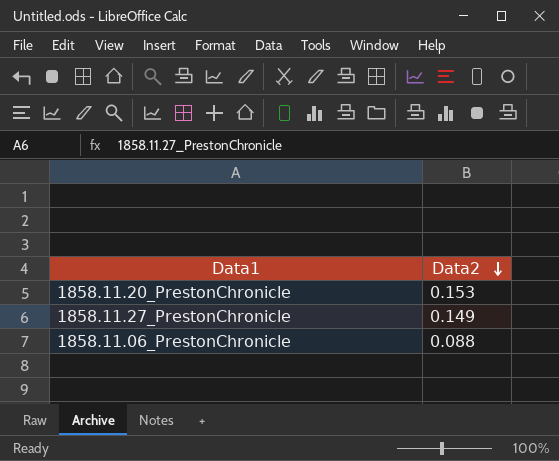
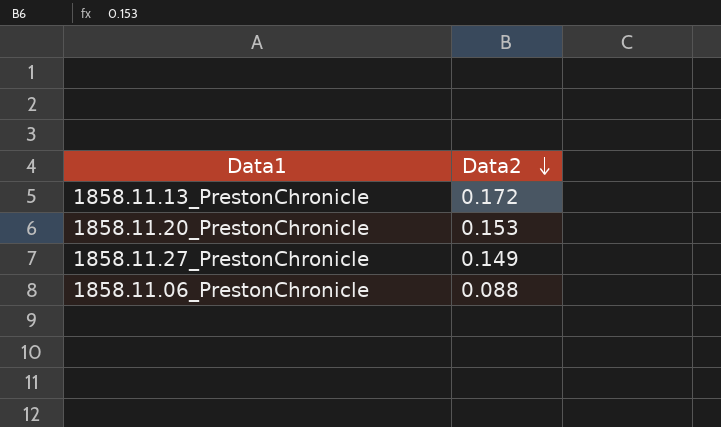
row 1858.11.13_PrestonChronicle: none -> 0.172

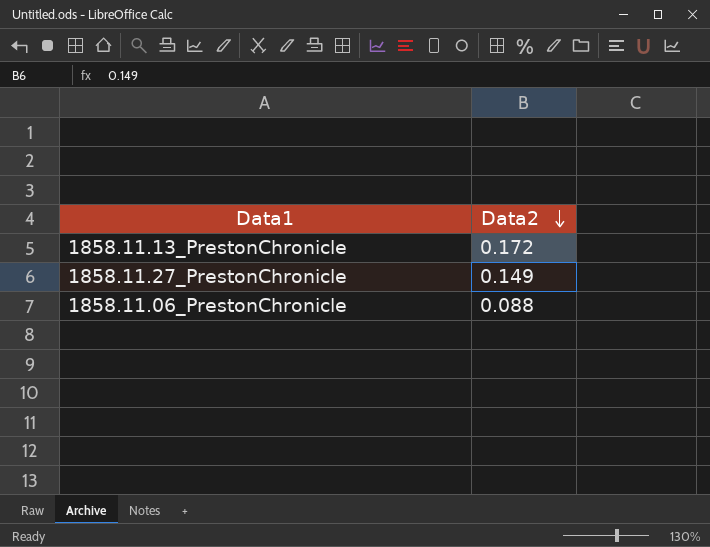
row 1858.11.20_PrestonChronicle: 0.153 -> none

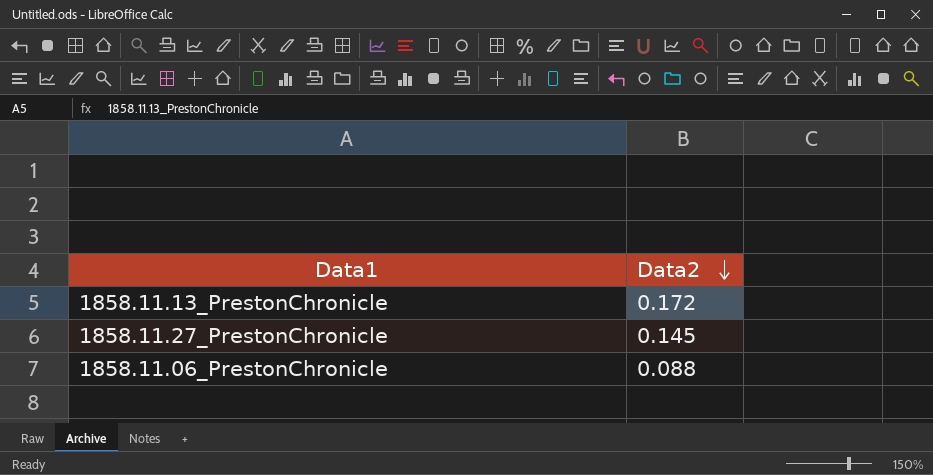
1858.11.27_PrestonChronicle | Data2: 0.149 -> 0.145

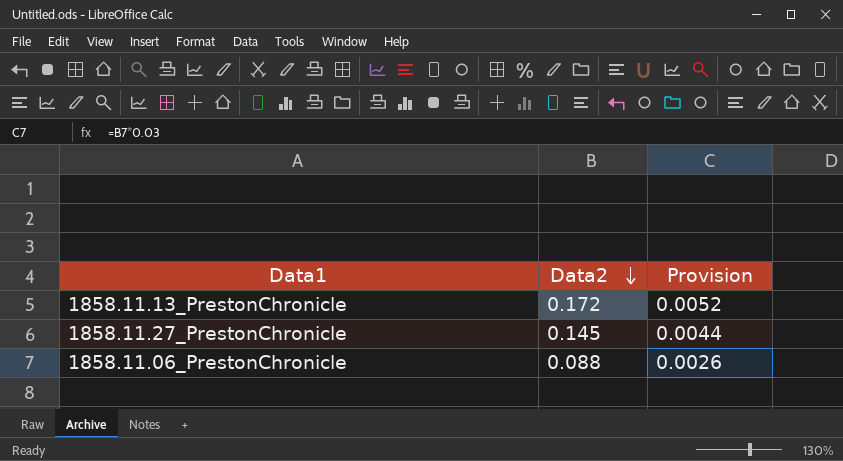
column Provision | formula: none -> [Data2] * 0.03

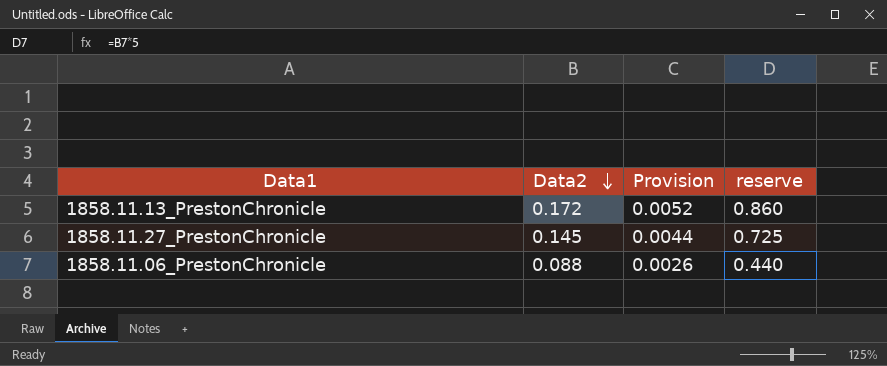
column reserve | formula: none -> [Data2] * 5

